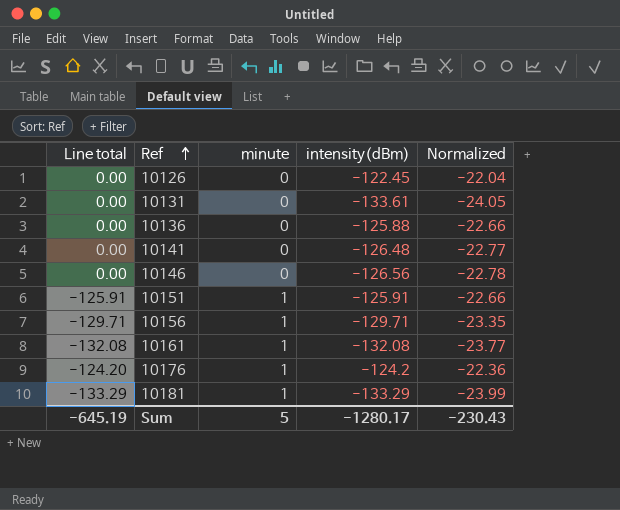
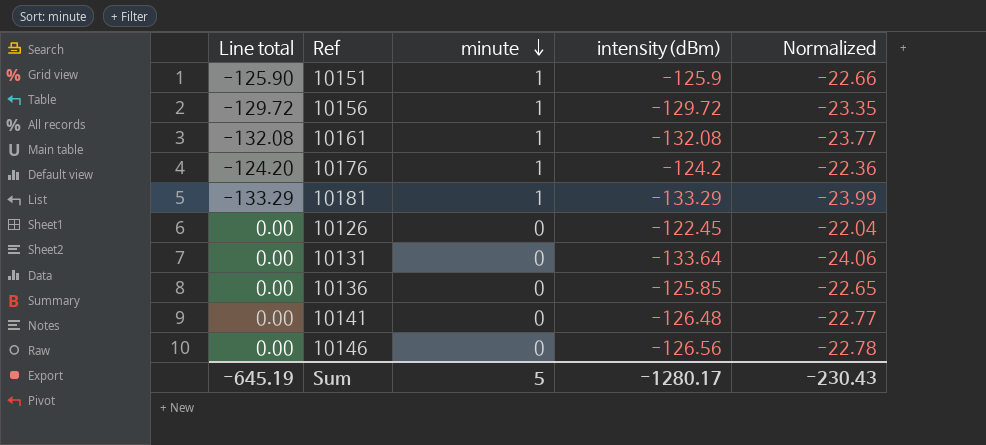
row order: Ref ascending -> minute descending
10151 | Line total: -125.91 -> -125.90
10151 | intensity(dBm): -125.91 -> -125.9
10156 | Line total: -129.71 -> -129.72
10156 | intensity(dBm): -129.71 -> -129.72
10131 | intensity(dBm): -133.61 -> -133.64
10131 | Normalized: -24.05 -> -24.06
10136 | intensity(dBm): -125.88 -> -125.85
10136 | Normalized: -22.66 -> -22.65

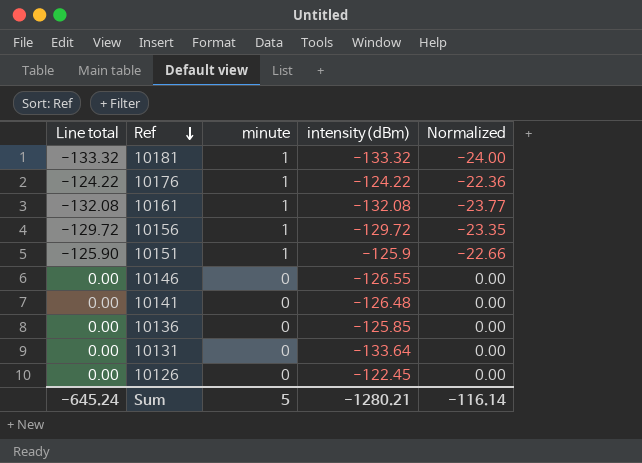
row order: minute descending -> Ref descending
column Normalized | formula: [intensity(dBm)] * 0.18 -> [Line total] * 0.18
10181 | Line total: -133.29 -> -133.32
10181 | intensity(dBm): -133.29 -> -133.32
10176 | Line total: -124.20 -> -124.22
10176 | intensity(dBm): -124.2 -> -124.22
10146 | intensity(dBm): -126.56 -> -126.55
Sum | Line total: -645.19 -> -645.24
Sum | intensity(dBm): -1280.17 -> -1280.21
Sum | Normalized: -230.43 -> -116.14

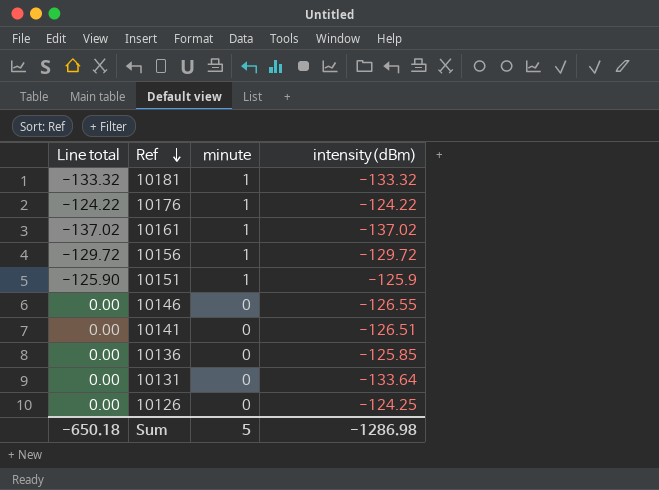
column Normalized | formula: [Line total] * 0.18 -> none
10161 | Line total: -132.08 -> -137.02
10161 | intensity(dBm): -132.08 -> -137.02
10141 | intensity(dBm): -126.48 -> -126.51
10126 | intensity(dBm): -122.45 -> -124.25
Sum | Line total: -645.24 -> -650.18
Sum | intensity(dBm): -1280.21 -> -1286.98

